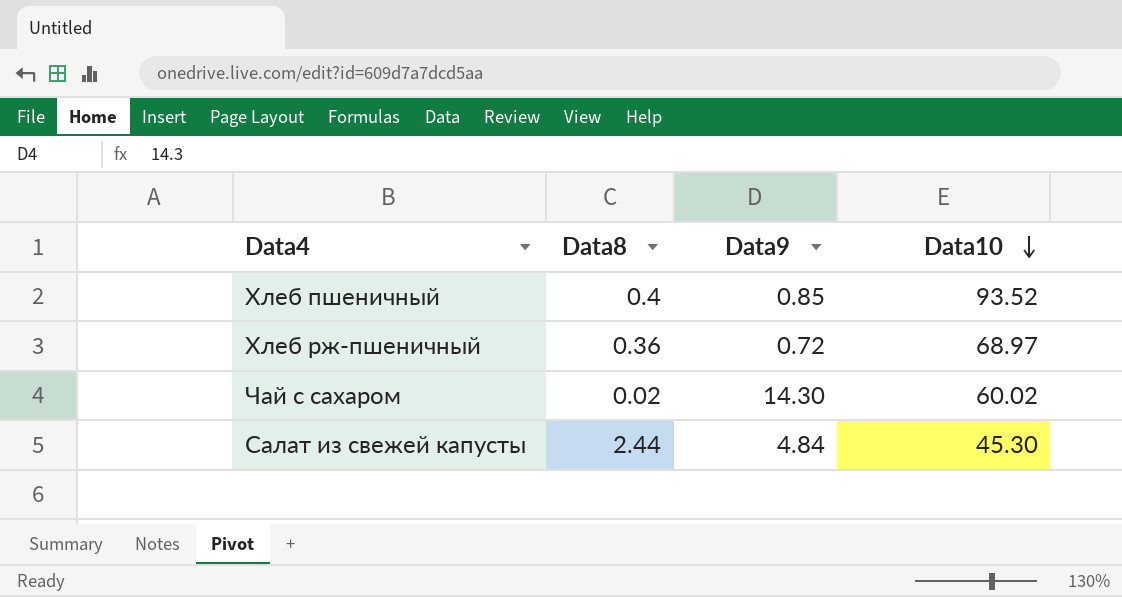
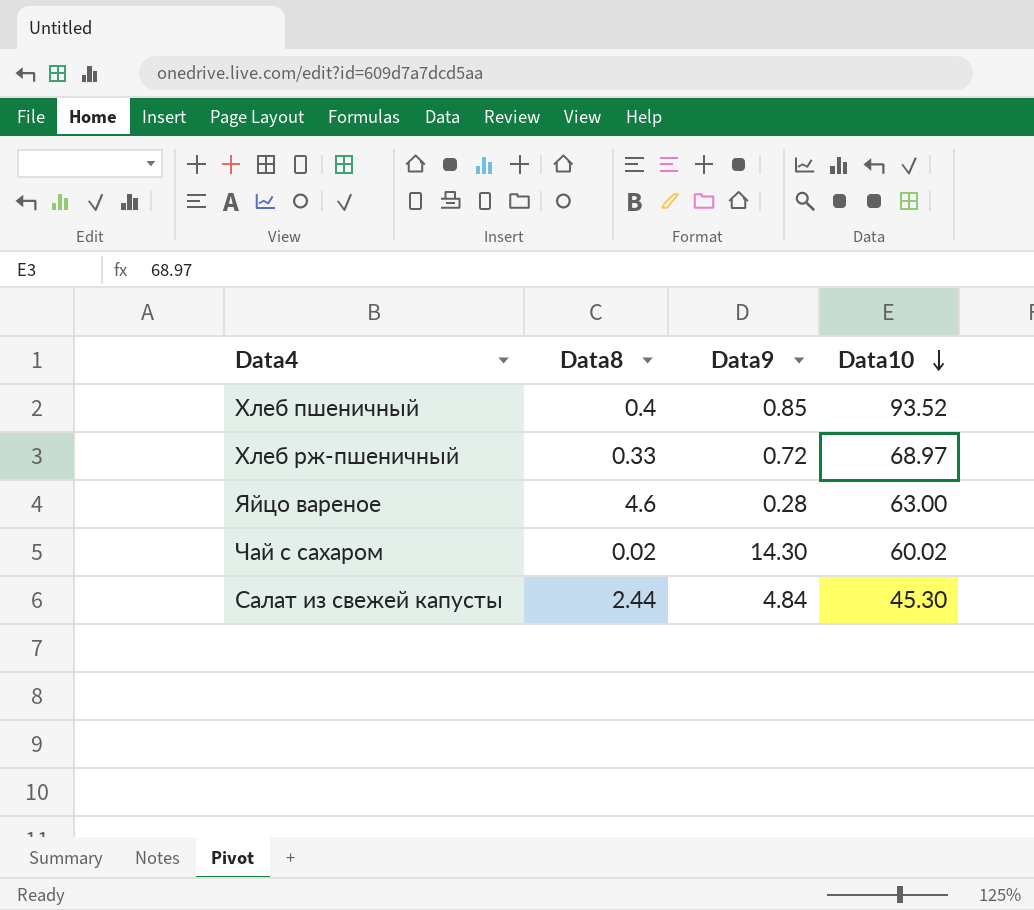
Хлеб рж-пшеничный | Data8: 0.36 -> 0.33
row Яйцо вареное: none -> 4.6 | 0.28 | 63.00

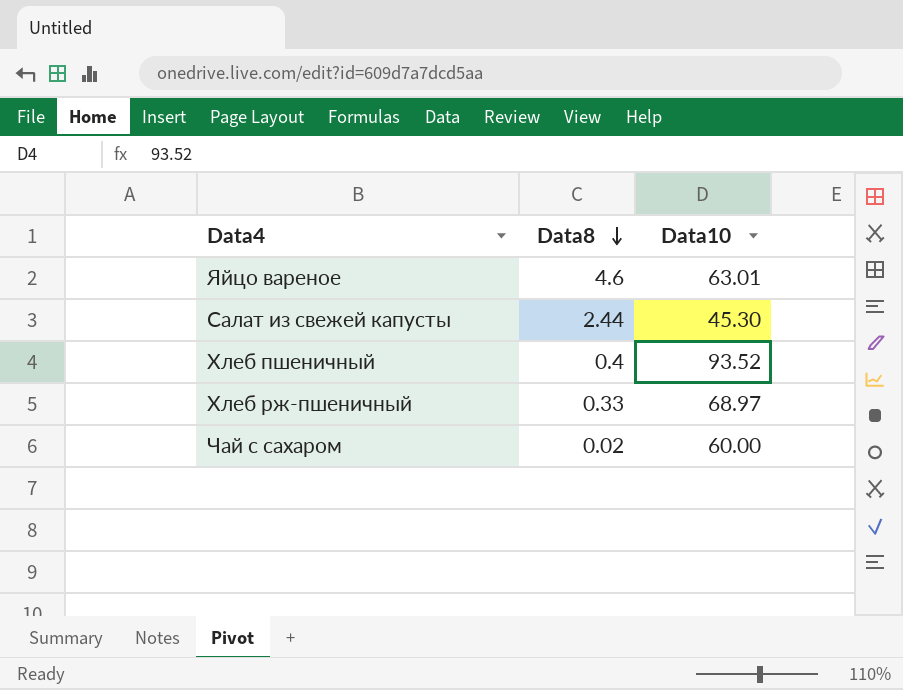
row order: Data10 descending -> Data8 descending
column Data9 | position: 3 -> none
Яйцо вареное | Data10: 63.00 -> 63.01
Чай с сахаром | Data10: 60.02 -> 60.00

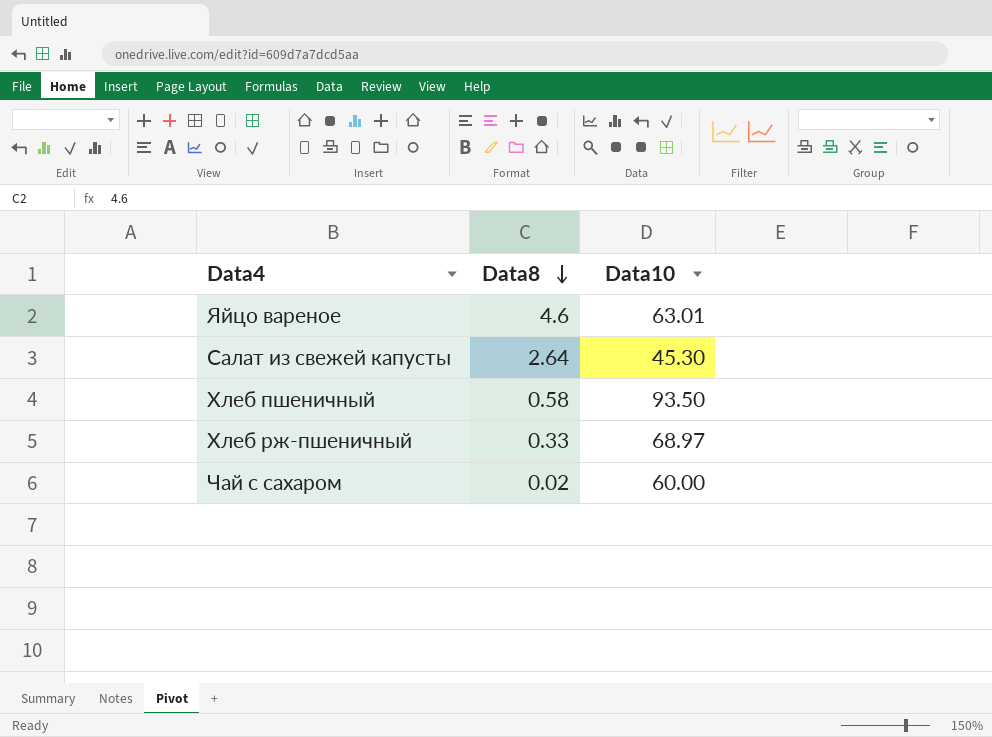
Салат из свежей капусты | Data8: 2.44 -> 2.64
Хлеб пшеничный | Data8: 0.4 -> 0.58
Хлеб пшеничный | Data10: 93.52 -> 93.50

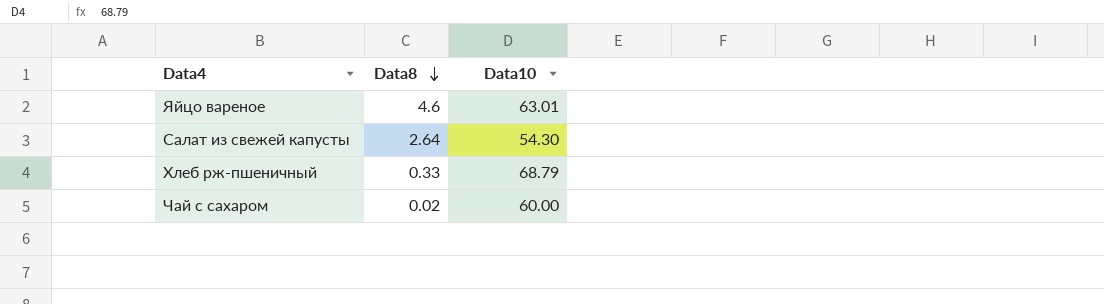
row Хлеб пшеничный: 0.58 | 93.50 -> none
Салат из свежей капусты | Data10: 45.30 -> 54.30
Хлеб рж-пшеничный | Data10: 68.97 -> 68.79

